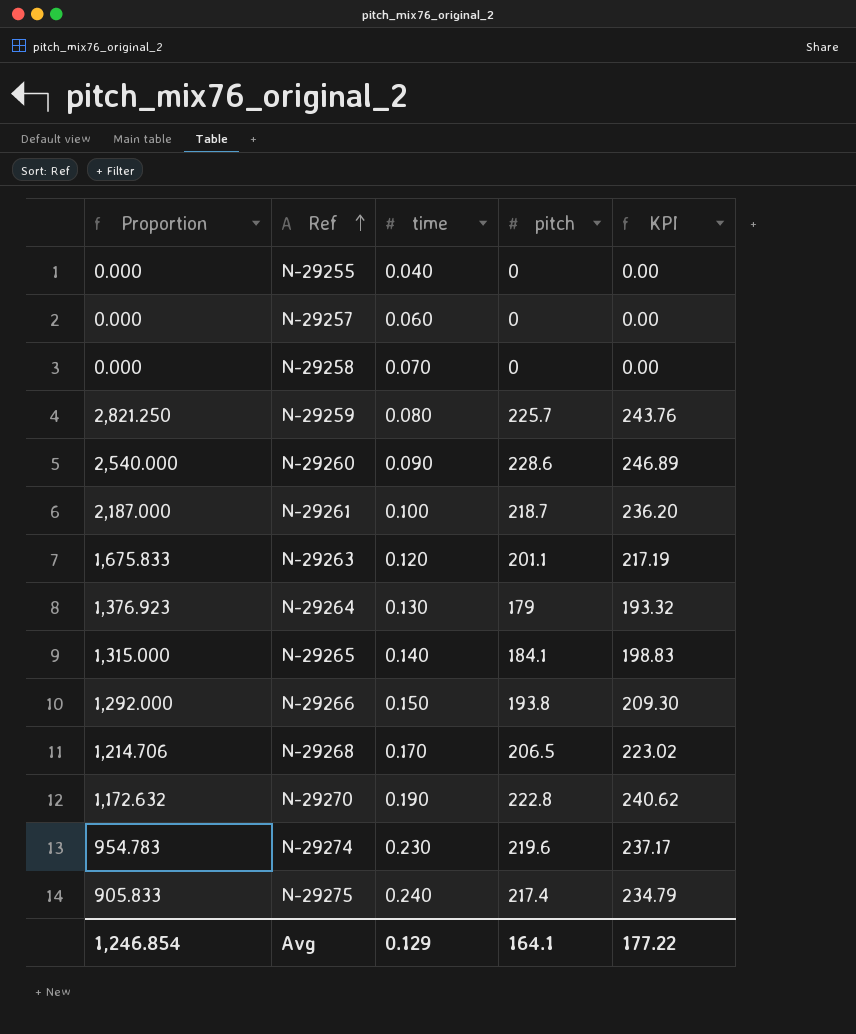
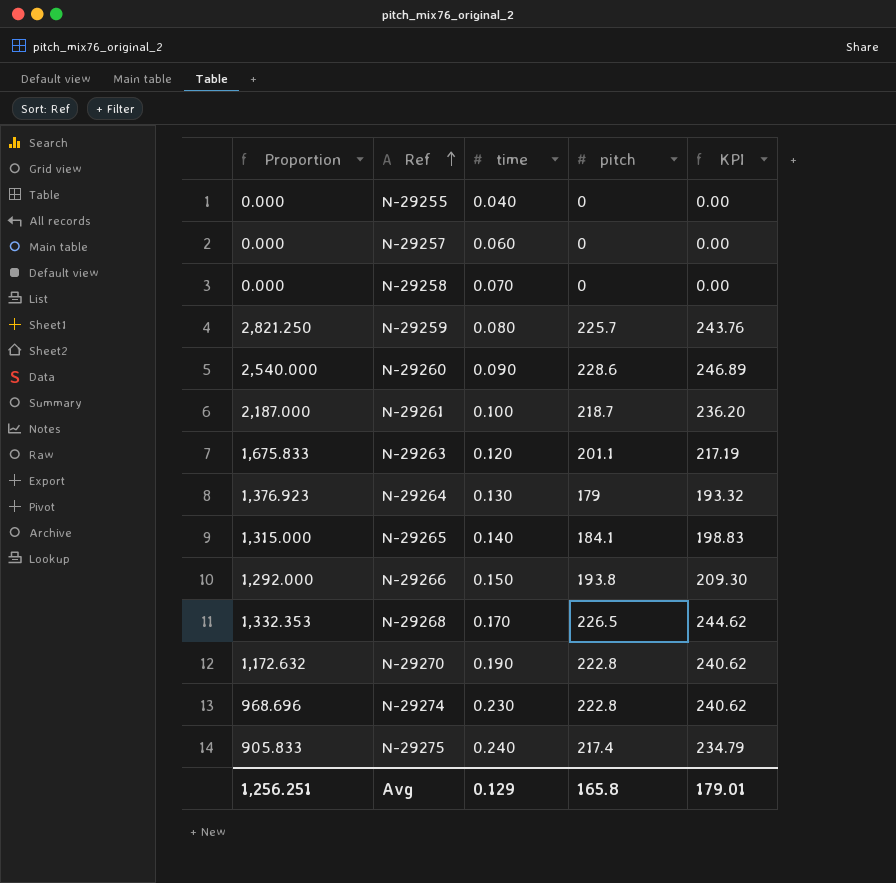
N-29268 | Proportion: 1,214.706 -> 1,332.353
N-29268 | pitch: 206.5 -> 226.5
N-29268 | KPI: 223.02 -> 244.62
N-29274 | Proportion: 954.783 -> 968.696
N-29274 | pitch: 219.6 -> 222.8
N-29274 | KPI: 237.17 -> 240.62
Avg | Proportion: 1,246.854 -> 1,256.251
Avg | pitch: 164.1 -> 165.8
Avg | KPI: 177.22 -> 179.01

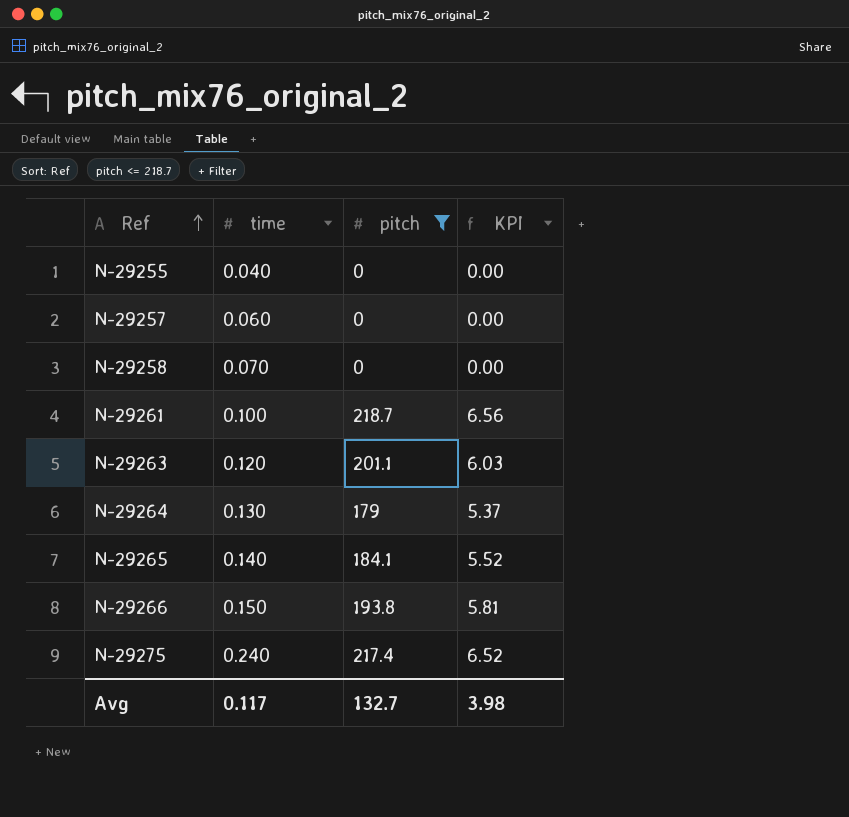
filter: none -> pitch <= 218.7
column Proportion | formula: [pitch] / [time] -> none
column KPI | formula: [pitch] * 1.08 -> [pitch] * 0.03
Avg | time: 0.129 -> 0.117
Avg | pitch: 165.8 -> 132.7
Avg | KPI: 179.01 -> 3.98

